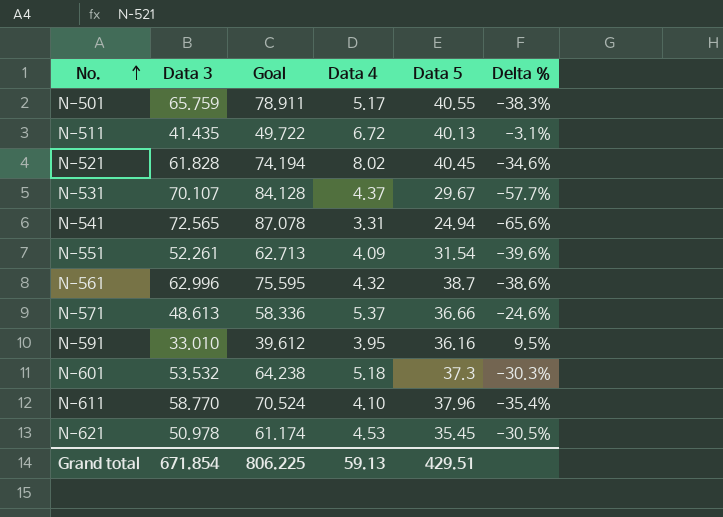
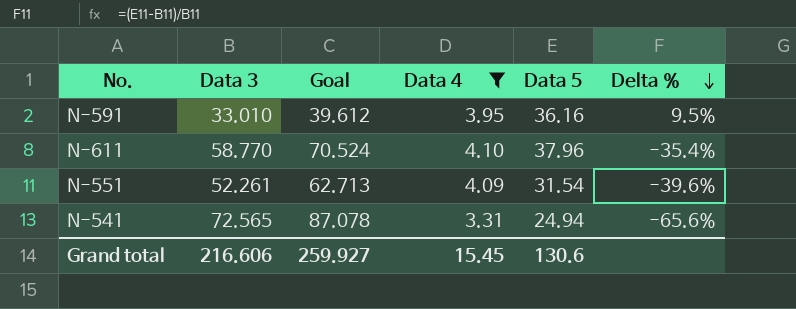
filter: none -> Data 4 <= 4.10
row order: No. ascending -> Delta % descending
Grand total | Data 3: 671.854 -> 216.606
Grand total | Goal: 806.225 -> 259.927
Grand total | Data 4: 59.13 -> 15.45
Grand total | Data 5: 429.51 -> 130.6

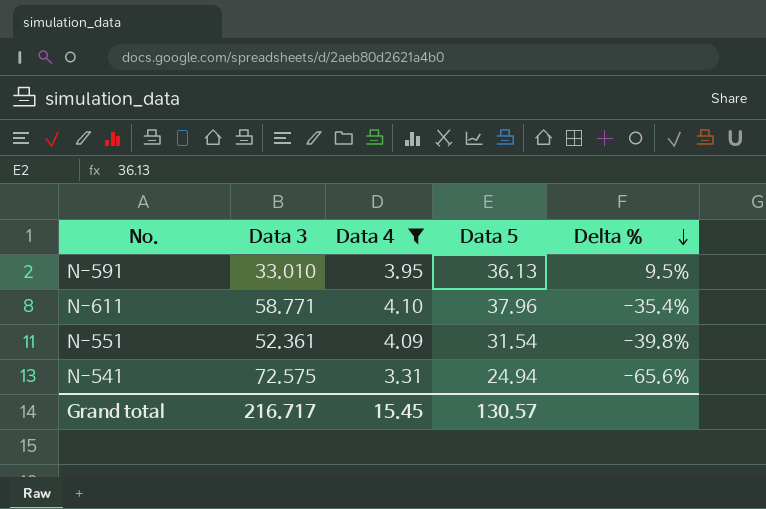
column Goal | formula: [Data 3] * 1.2 -> none
N-591 | Data 5: 36.16 -> 36.13
N-611 | Data 3: 58.770 -> 58.771
N-551 | Data 3: 52.261 -> 52.361
N-551 | Delta %: -39.6% -> -39.8%
N-541 | Data 3: 72.565 -> 72.575
Grand total | Data 3: 216.606 -> 216.717
Grand total | Data 5: 130.6 -> 130.57

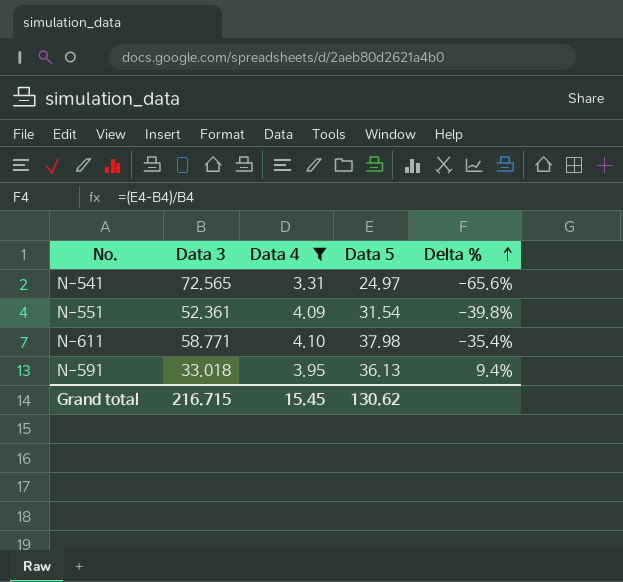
row order: Delta % descending -> Delta % ascending
N-541 | Data 3: 72.575 -> 72.565
N-541 | Data 5: 24.94 -> 24.97
N-611 | Data 5: 37.96 -> 37.98
N-591 | Data 3: 33.010 -> 33.018
N-591 | Delta %: 9.5% -> 9.4%
Grand total | Data 3: 216.717 -> 216.715
Grand total | Data 5: 130.57 -> 130.62

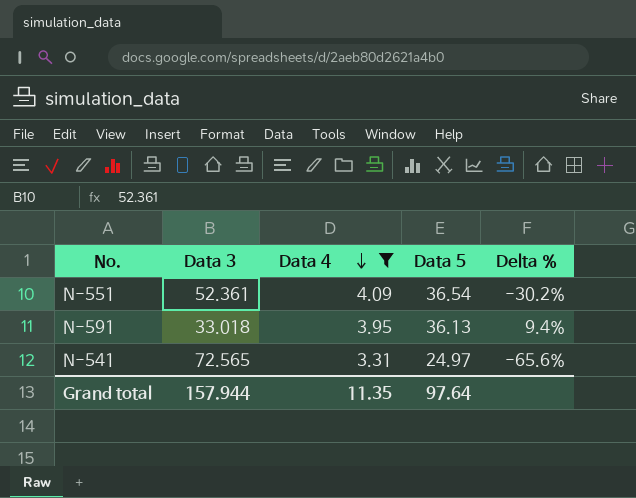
row order: Delta % ascending -> Data 4 descending
row N-611: 58.771 | 4.10 | 37.98 | -35.4% -> none
N-551 | Data 5: 31.54 -> 36.54
N-551 | Delta %: -39.8% -> -30.2%
Grand total | Data 3: 216.715 -> 157.944
Grand total | Data 4: 15.45 -> 11.35
Grand total | Data 5: 130.62 -> 97.64

